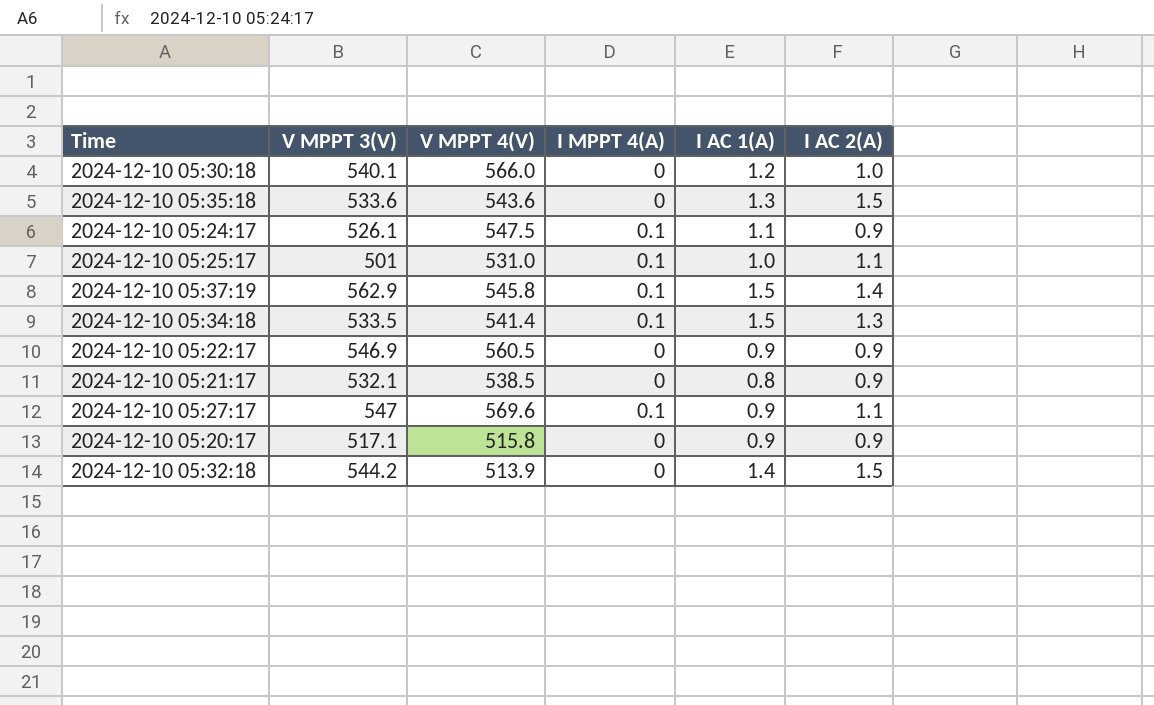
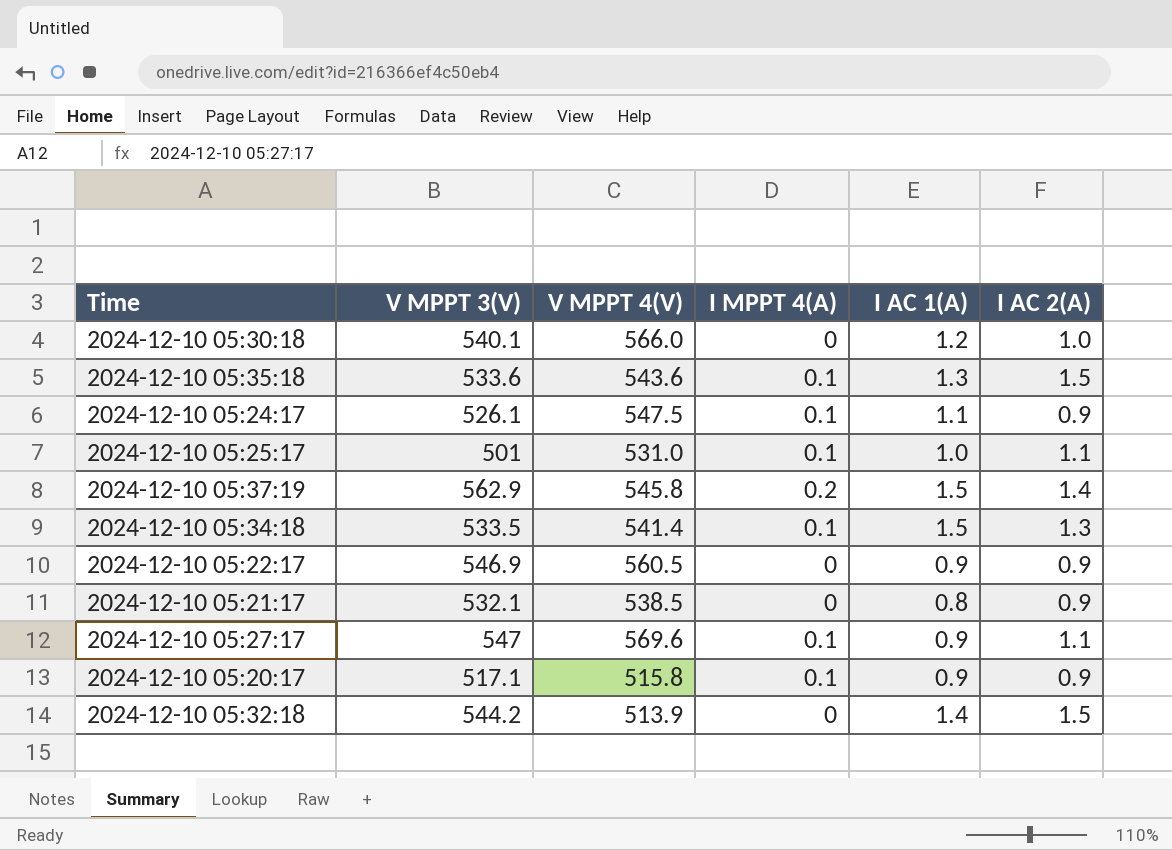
2024-12-10 05:35:18 | I MPPT 4(A): 0 -> 0.1
2024-12-10 05:37:19 | I MPPT 4(A): 0.1 -> 0.2
2024-12-10 05:20:17 | I MPPT 4(A): 0 -> 0.1

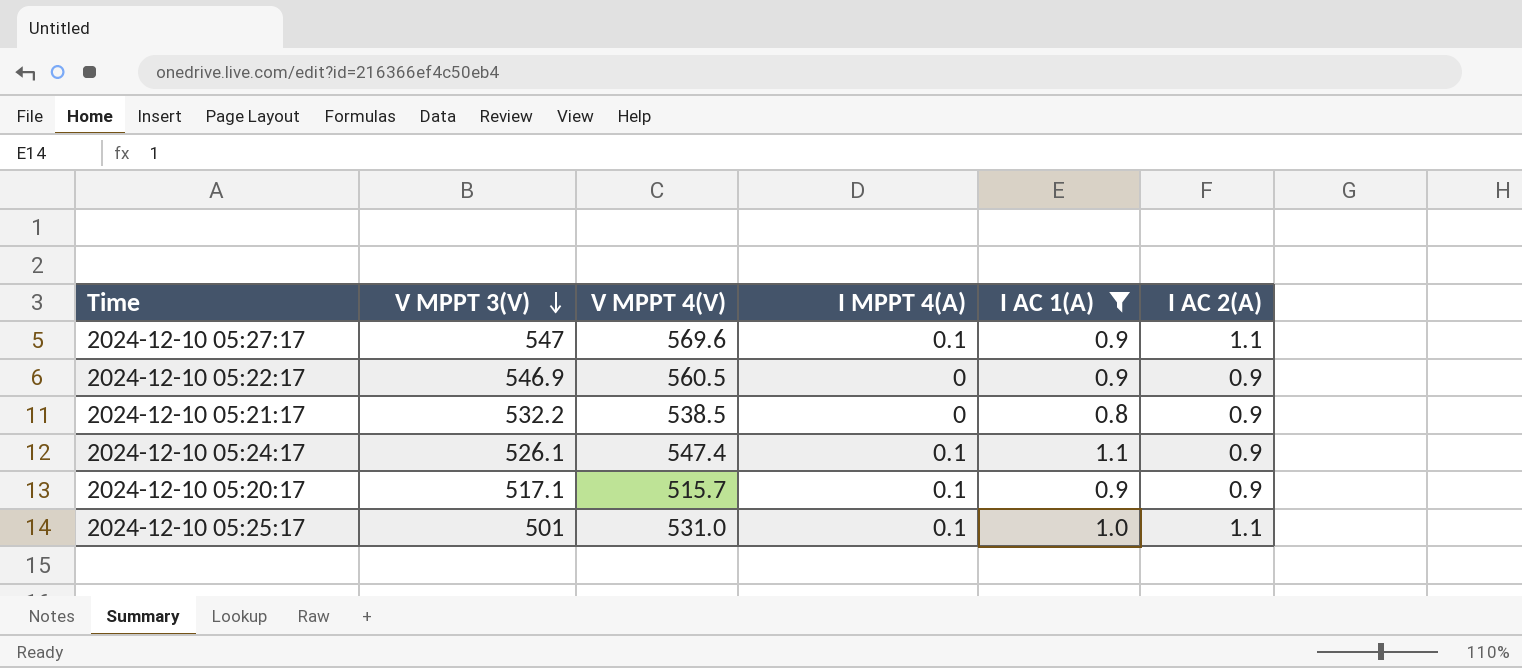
filter: none -> I AC 1(A) <= 1.1
row order: none -> V MPPT 3(V) descending
2024-12-10 05:21:17 | V MPPT 3(V): 532.1 -> 532.2
2024-12-10 05:24:17 | V MPPT 4(V): 547.5 -> 547.4
2024-12-10 05:20:17 | V MPPT 4(V): 515.8 -> 515.7

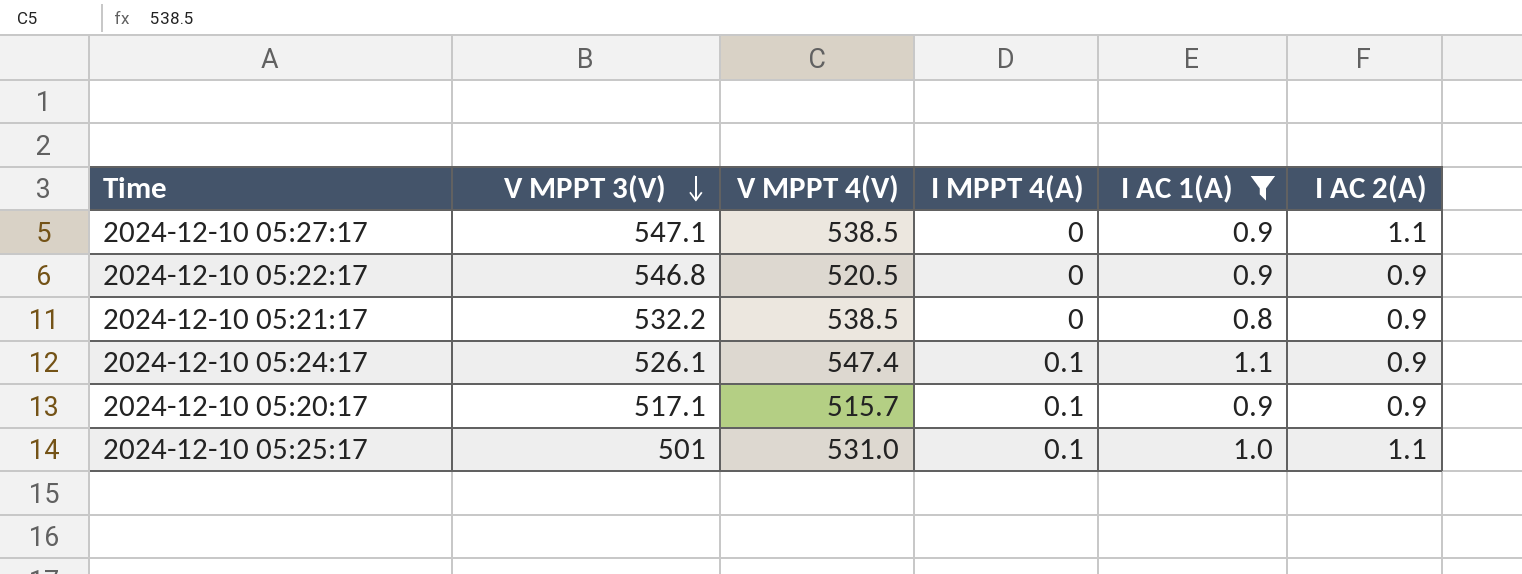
2024-12-10 05:27:17 | V MPPT 3(V): 547 -> 547.1
2024-12-10 05:27:17 | V MPPT 4(V): 569.6 -> 538.5
2024-12-10 05:27:17 | I MPPT 4(A): 0.1 -> 0
2024-12-10 05:22:17 | V MPPT 3(V): 546.9 -> 546.8
2024-12-10 05:22:17 | V MPPT 4(V): 560.5 -> 520.5

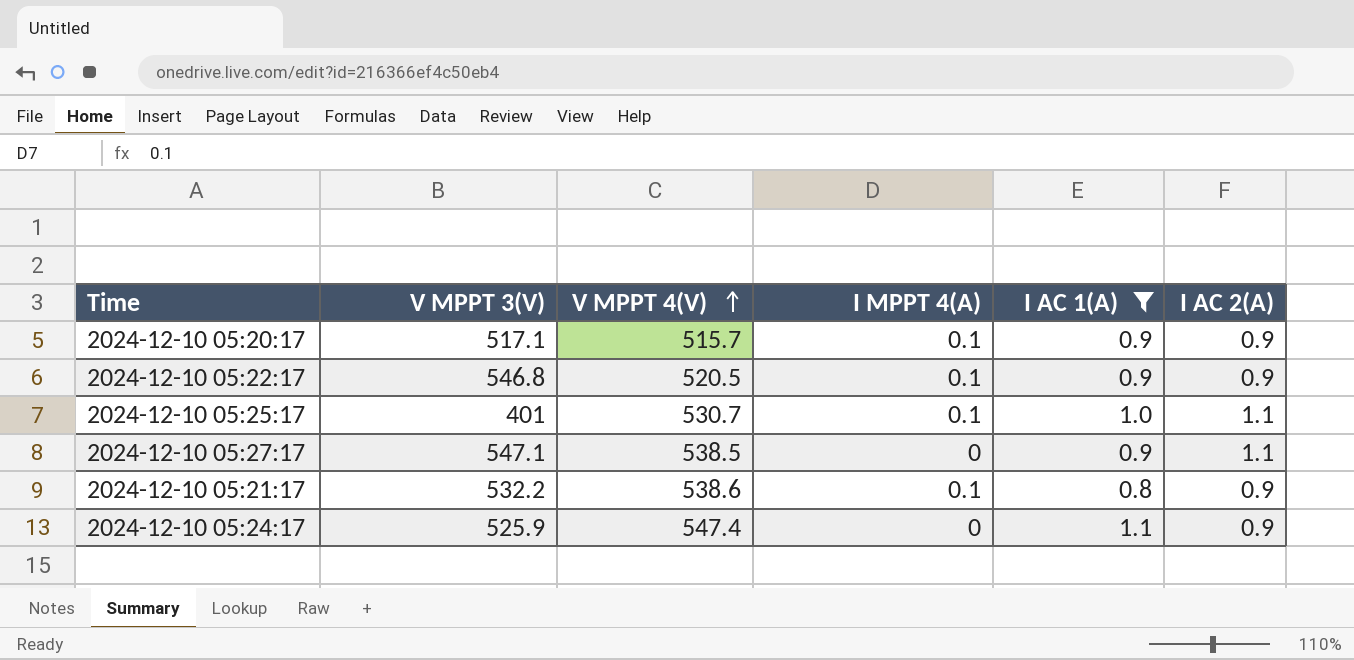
row order: V MPPT 3(V) descending -> V MPPT 4(V) ascending
2024-12-10 05:22:17 | I MPPT 4(A): 0 -> 0.1
2024-12-10 05:25:17 | V MPPT 3(V): 501 -> 401
2024-12-10 05:25:17 | V MPPT 4(V): 531.0 -> 530.7
2024-12-10 05:21:17 | V MPPT 4(V): 538.5 -> 538.6
2024-12-10 05:21:17 | I MPPT 4(A): 0 -> 0.1
2024-12-10 05:24:17 | V MPPT 3(V): 526.1 -> 525.9
2024-12-10 05:24:17 | I MPPT 4(A): 0.1 -> 0

